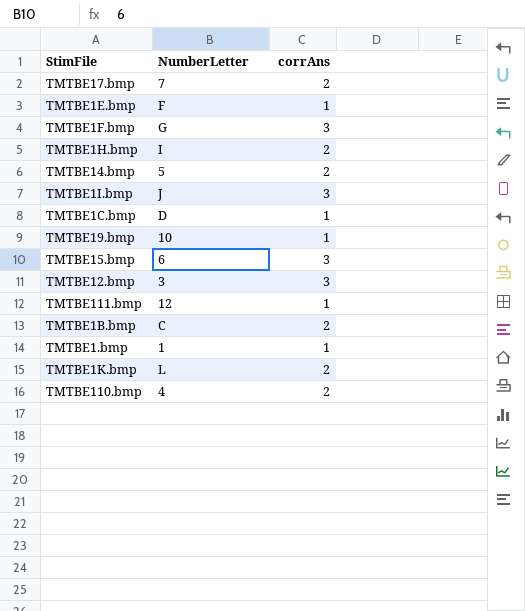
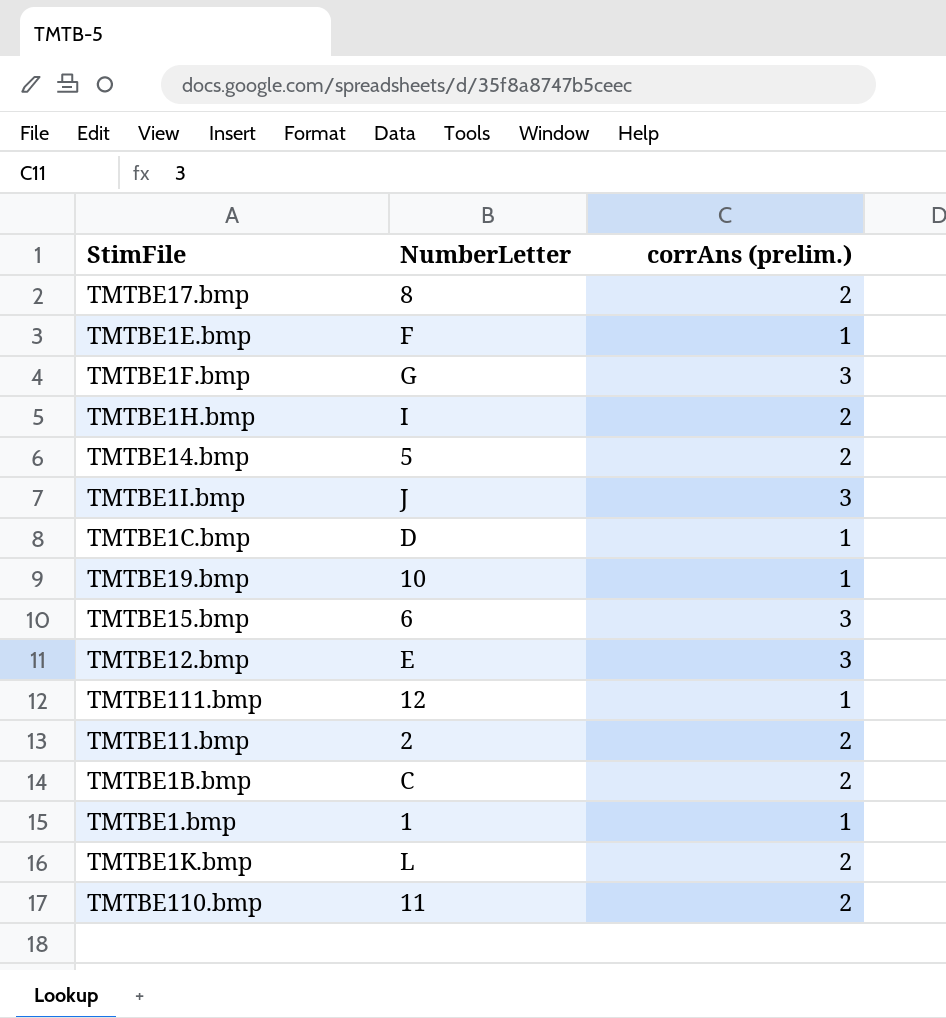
column name: corrAns -> corrAns (prelim.)
TMTBE17.bmp | NumberLetter: 7 -> 8
TMTBE12.bmp | NumberLetter: 3 -> E
row TMTBE11.bmp: none -> 2 | 2
TMTBE110.bmp | NumberLetter: 4 -> 11

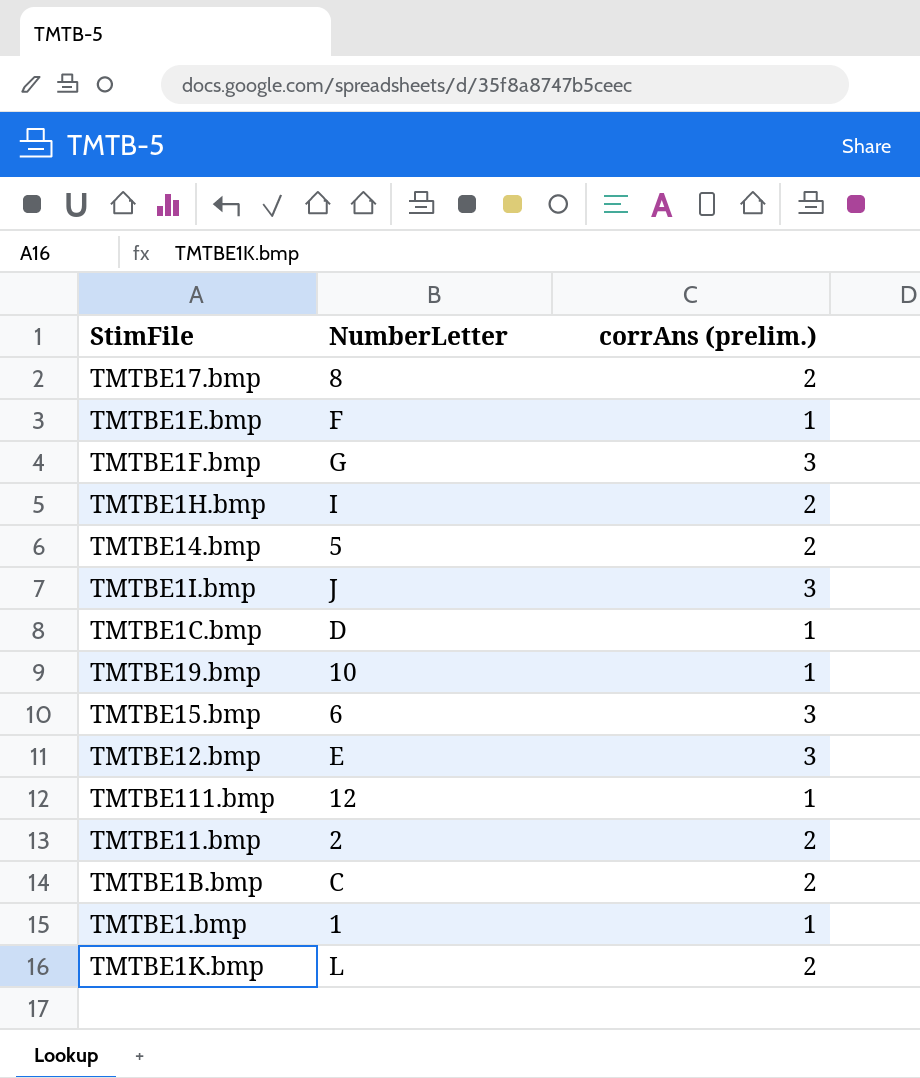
row TMTBE110.bmp: 11 | 2 -> none

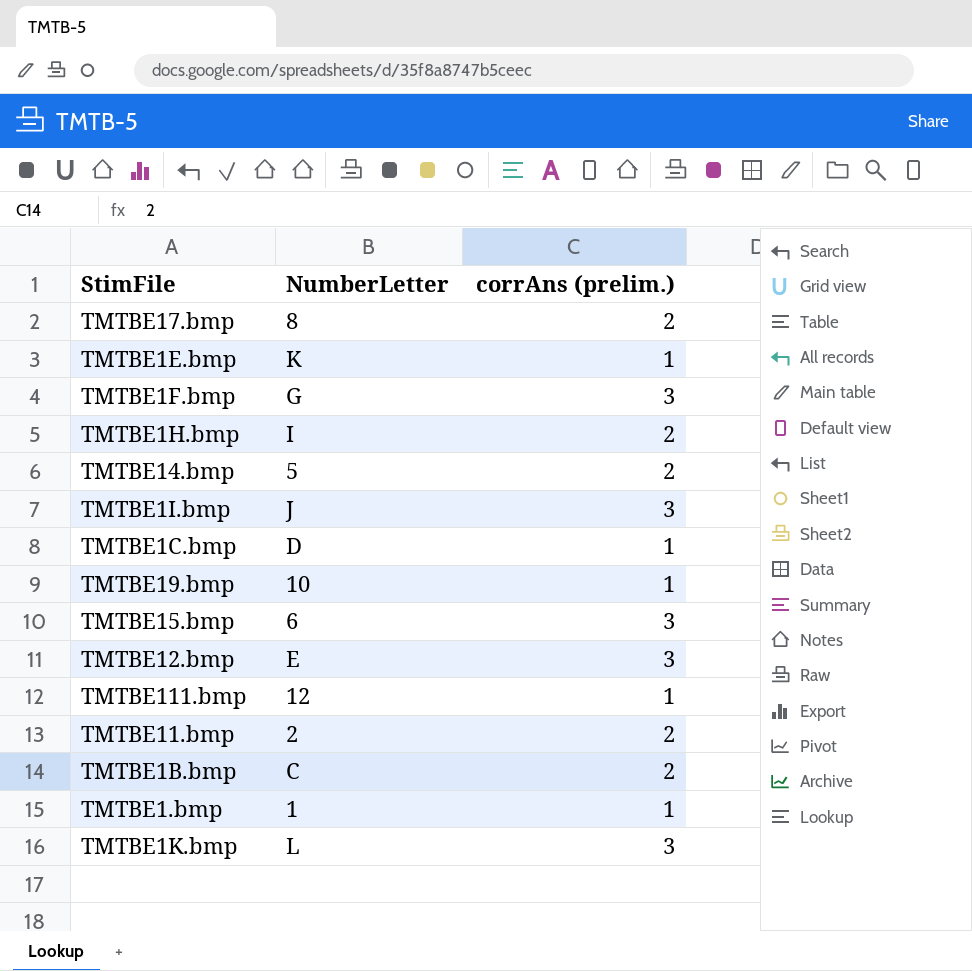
TMTBE1E.bmp | NumberLetter: F -> K
TMTBE1K.bmp | corrAns (prelim.): 2 -> 3

